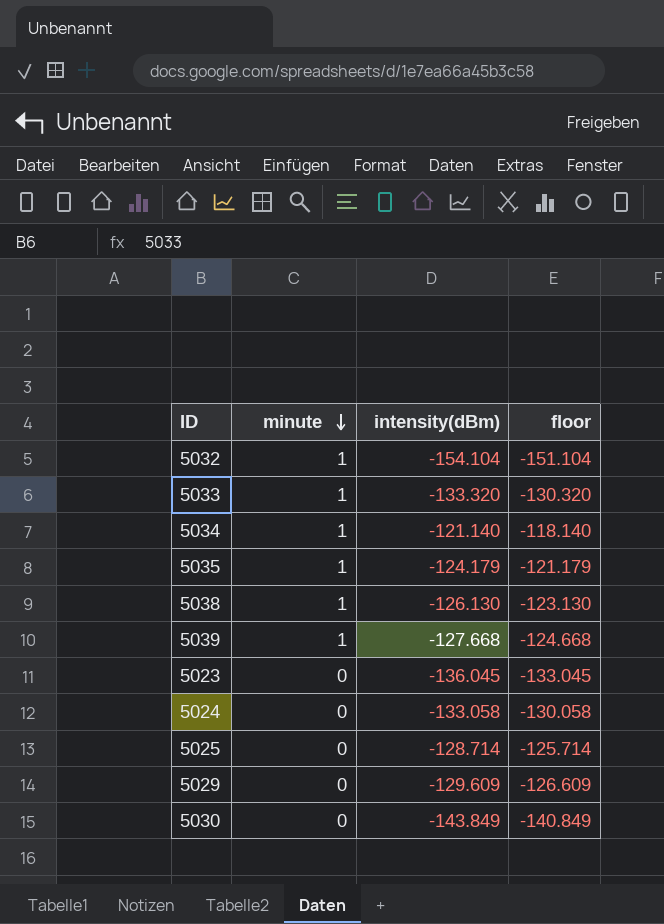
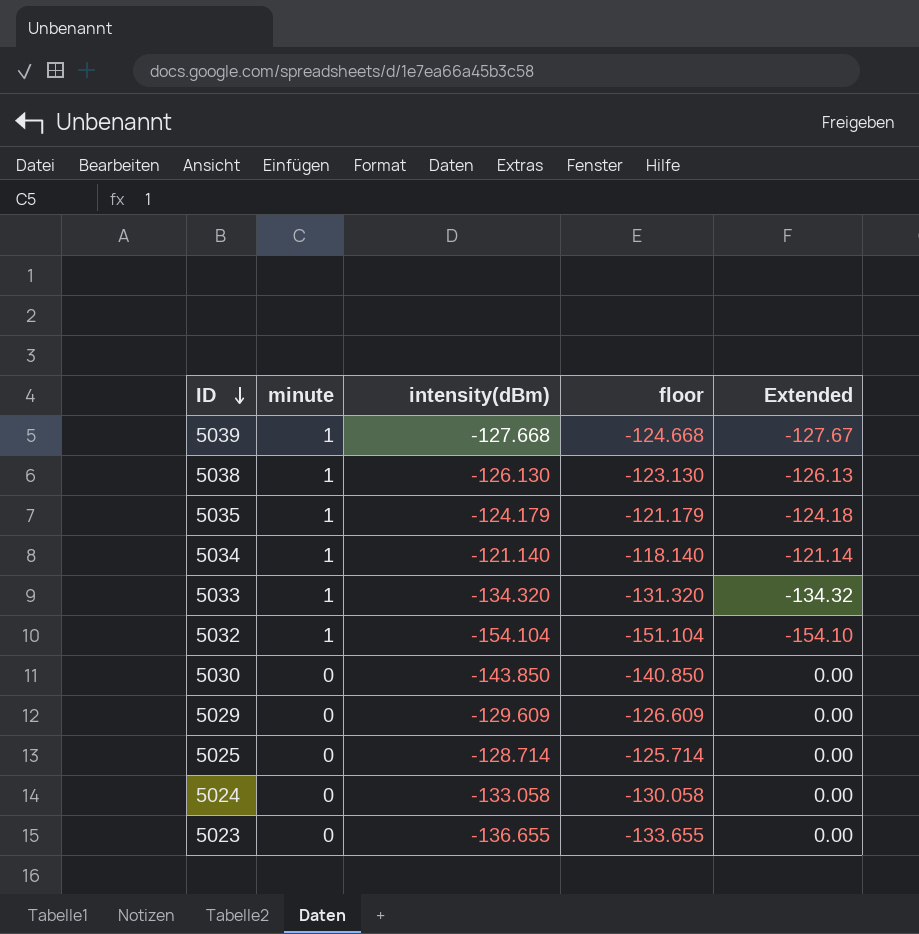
row order: minute descending -> ID descending
column Extended | formula: none -> [minute] * [intensity(dBm)]
5033 | intensity(dBm): -133.320 -> -134.320
5033 | floor: -130.320 -> -131.320
5030 | intensity(dBm): -143.849 -> -143.850
5030 | floor: -140.849 -> -140.850
5023 | intensity(dBm): -136.045 -> -136.655
5023 | floor: -133.045 -> -133.655

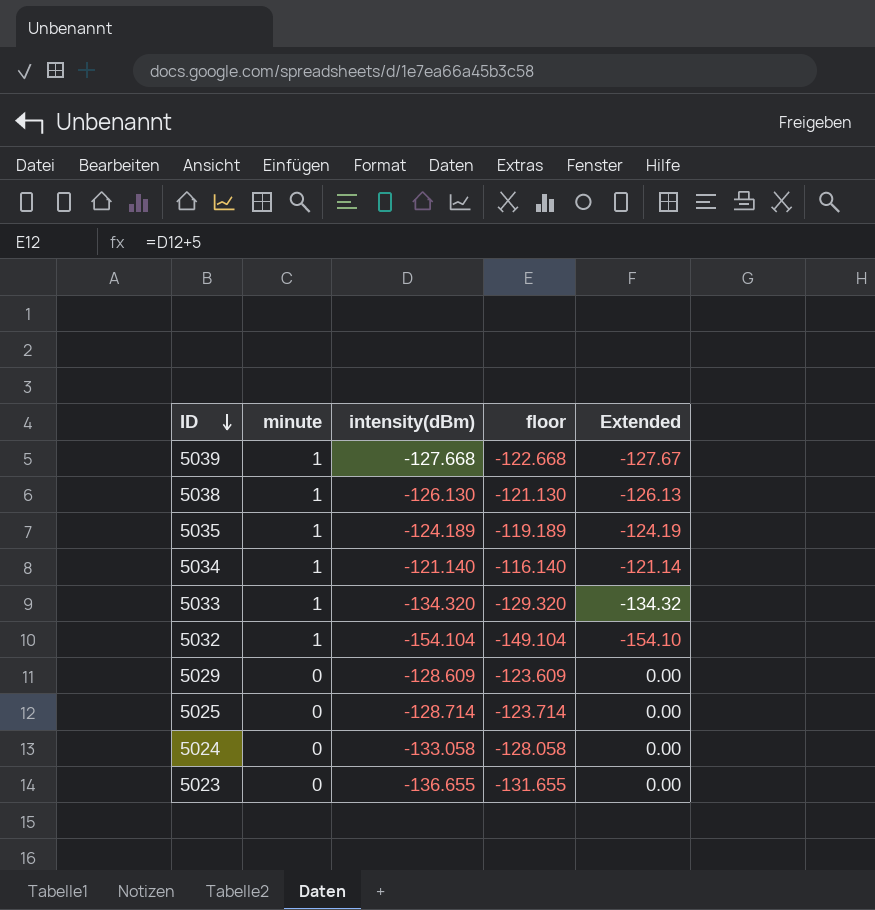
column floor | formula: [intensity(dBm)] + 3 -> [intensity(dBm)] + 5
row 5030: 0 | -143.850 | -140.850 | 0.00 -> none
5035 | intensity(dBm): -124.179 -> -124.189
5035 | Extended: -124.18 -> -124.19
5029 | intensity(dBm): -129.609 -> -128.609

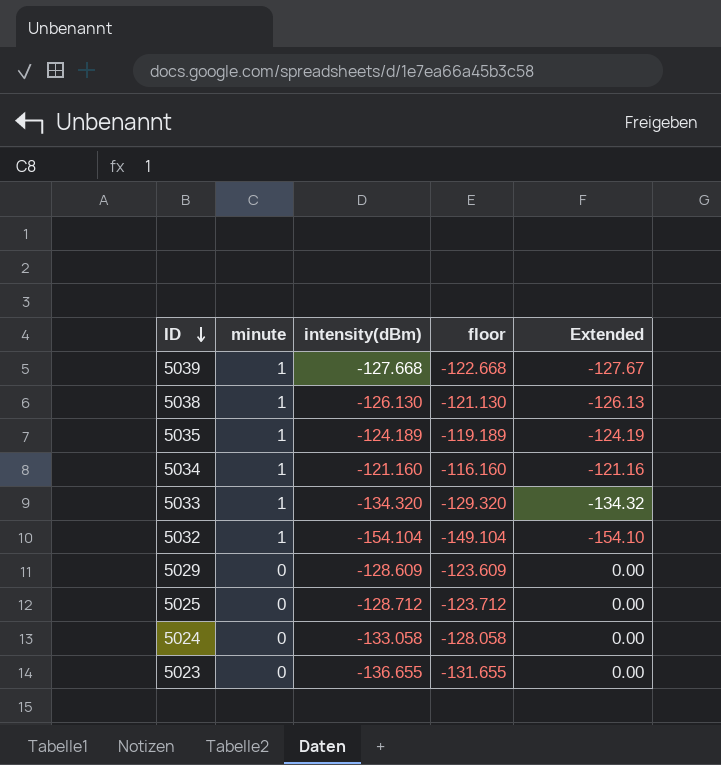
5034 | intensity(dBm): -121.140 -> -121.160
5034 | floor: -116.140 -> -116.160
5034 | Extended: -121.14 -> -121.16
5025 | intensity(dBm): -128.714 -> -128.712
5025 | floor: -123.714 -> -123.712

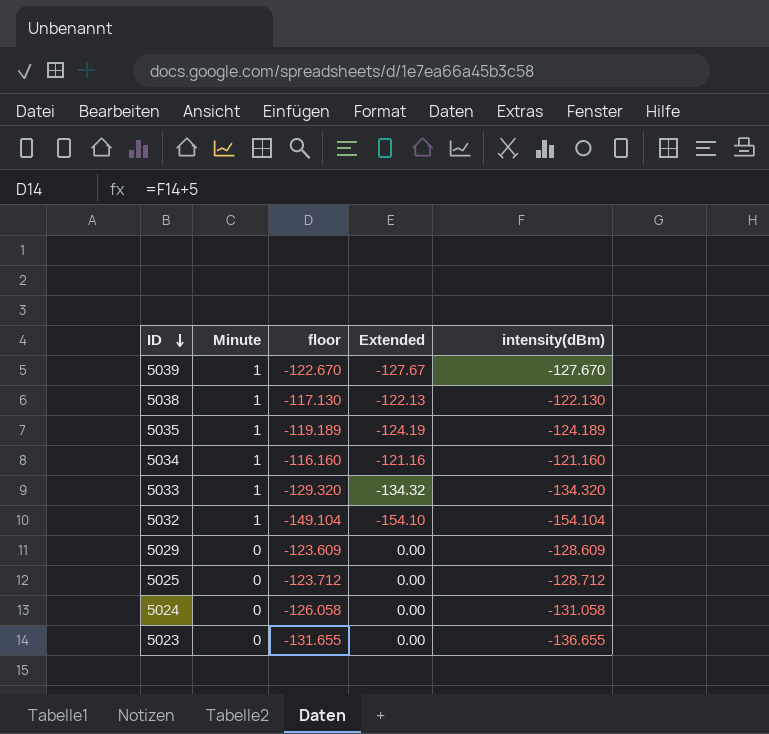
column name: minute -> Minute
column intensity(dBm) | position: 3 -> 5
5039 | floor: -122.668 -> -122.670
5039 | intensity(dBm): -127.668 -> -127.670
5038 | floor: -121.130 -> -117.130
5038 | Extended: -126.13 -> -122.13
5038 | intensity(dBm): -126.130 -> -122.130
5024 | floor: -128.058 -> -126.058
5024 | intensity(dBm): -133.058 -> -131.058

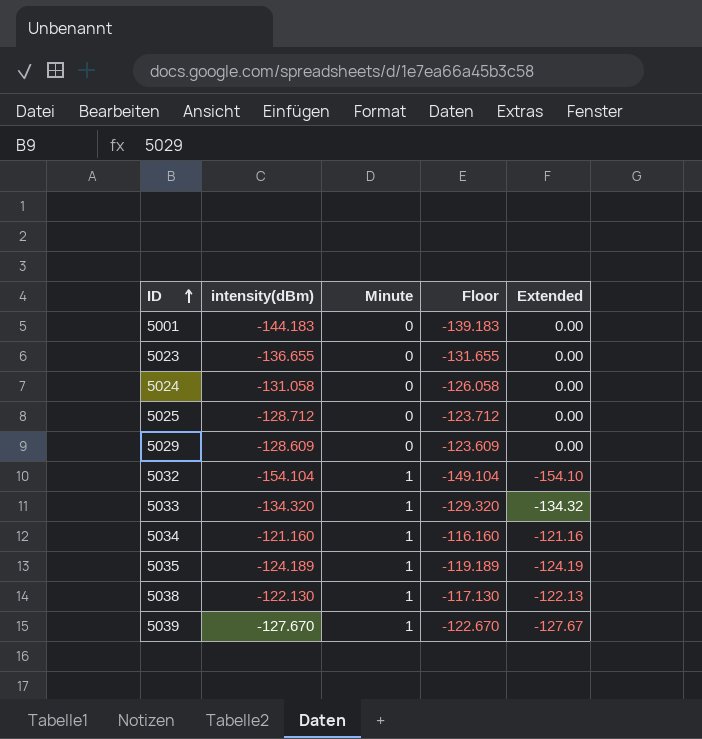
row order: ID descending -> ID ascending
column intensity(dBm) | position: 5 -> 2
column name: floor -> Floor
row 5001: none -> -144.183 | 0 | -139.183 | 0.00

